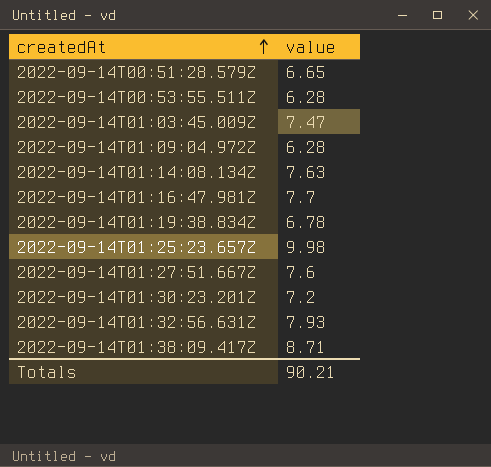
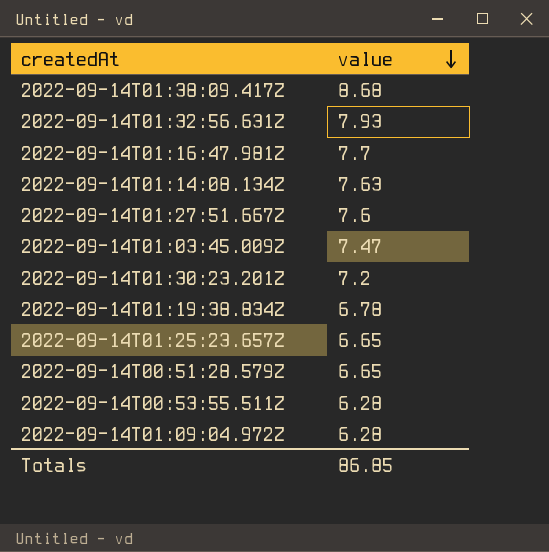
row order: createdAt ascending -> value descending
2022-09-14T01:38:09.417Z | value: 8.71 -> 8.68
2022-09-14T01:25:23.657Z | value: 9.98 -> 6.65
Totals | value: 90.21 -> 86.85

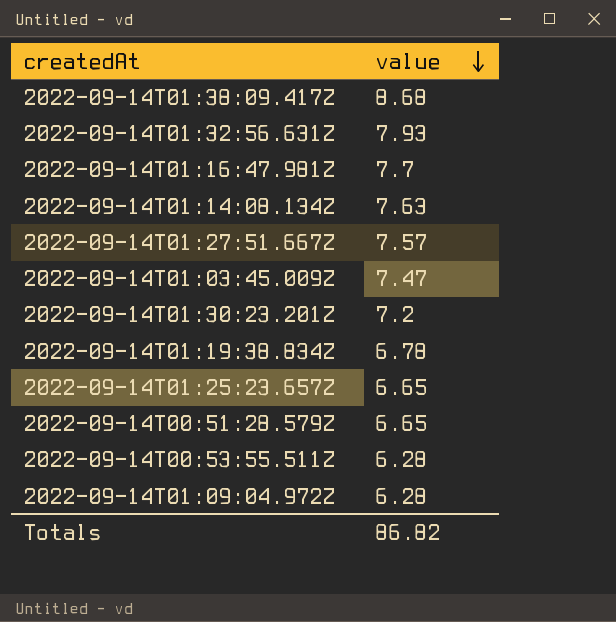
2022-09-14T01:27:51.667Z | value: 7.6 -> 7.57
Totals | value: 86.85 -> 86.82

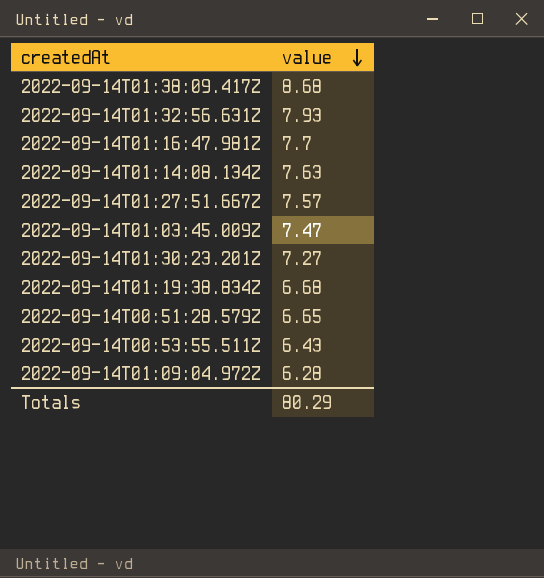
row 2022-09-14T01:25:23.657Z: 6.65 -> none
2022-09-14T01:30:23.201Z | value: 7.2 -> 7.27
2022-09-14T01:19:38.834Z | value: 6.78 -> 6.68
2022-09-14T00:53:55.511Z | value: 6.28 -> 6.43
Totals | value: 86.82 -> 80.29

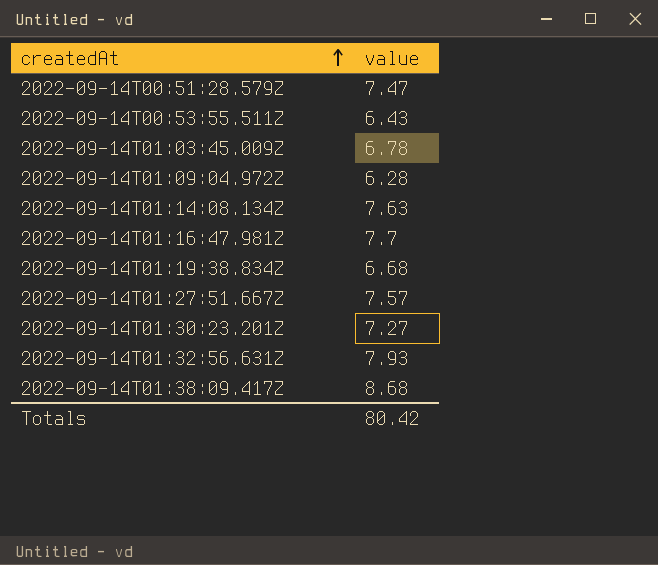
row order: value descending -> createdAt ascending
2022-09-14T00:51:28.579Z | value: 6.65 -> 7.47
2022-09-14T01:03:45.009Z | value: 7.47 -> 6.78
Totals | value: 80.29 -> 80.42

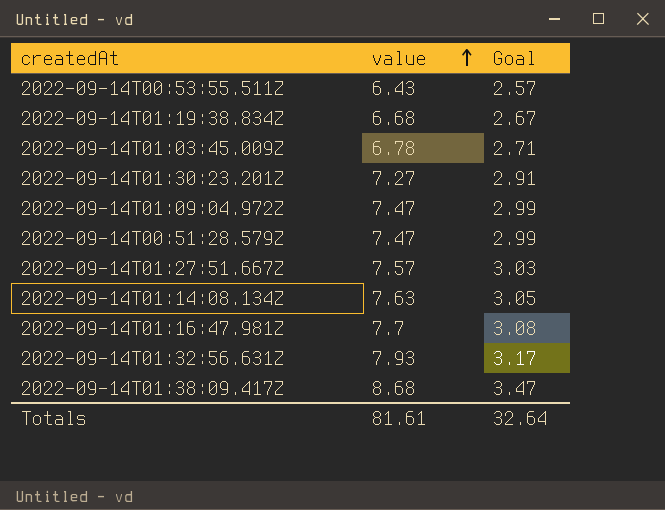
row order: createdAt ascending -> value ascending
column Goal | formula: none -> [value] * 0.4
2022-09-14T01:09:04.972Z | value: 6.28 -> 7.47
Totals | value: 80.42 -> 81.61

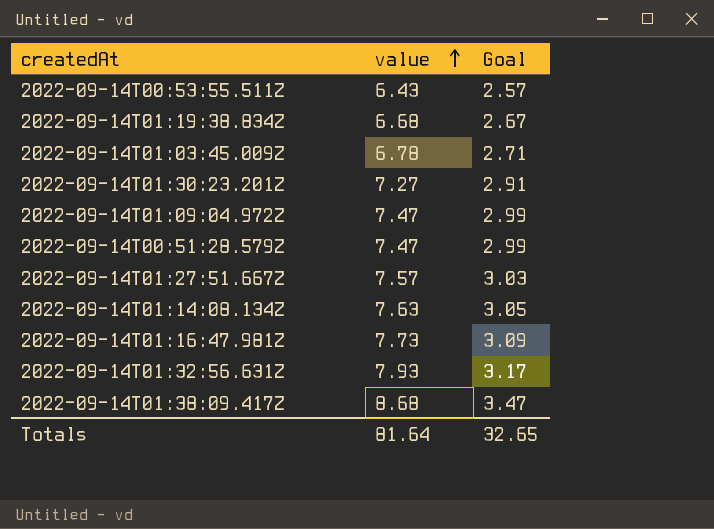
2022-09-14T01:16:47.981Z | value: 7.7 -> 7.73
2022-09-14T01:16:47.981Z | Goal: 3.08 -> 3.09
Totals | value: 81.61 -> 81.64
Totals | Goal: 32.64 -> 32.65

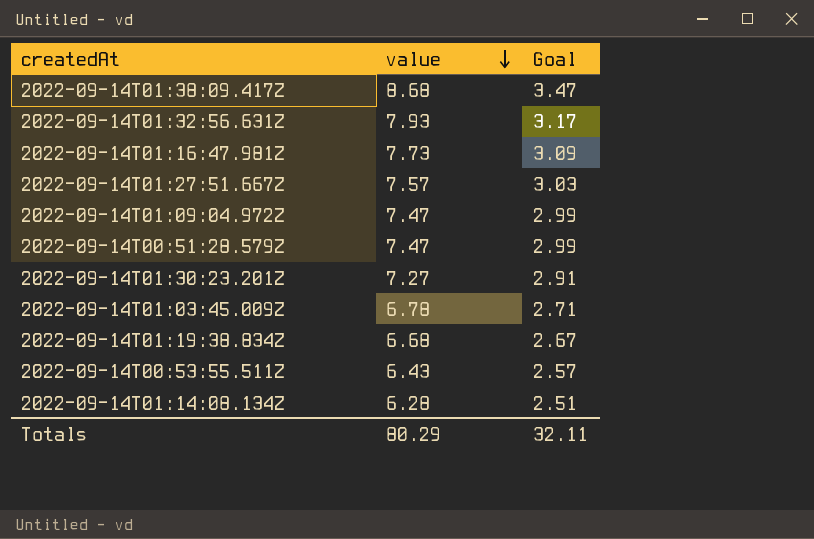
row order: value ascending -> value descending
2022-09-14T01:14:08.134Z | value: 7.63 -> 6.28
2022-09-14T01:14:08.134Z | Goal: 3.05 -> 2.51
Totals | value: 81.64 -> 80.29
Totals | Goal: 32.65 -> 32.11

